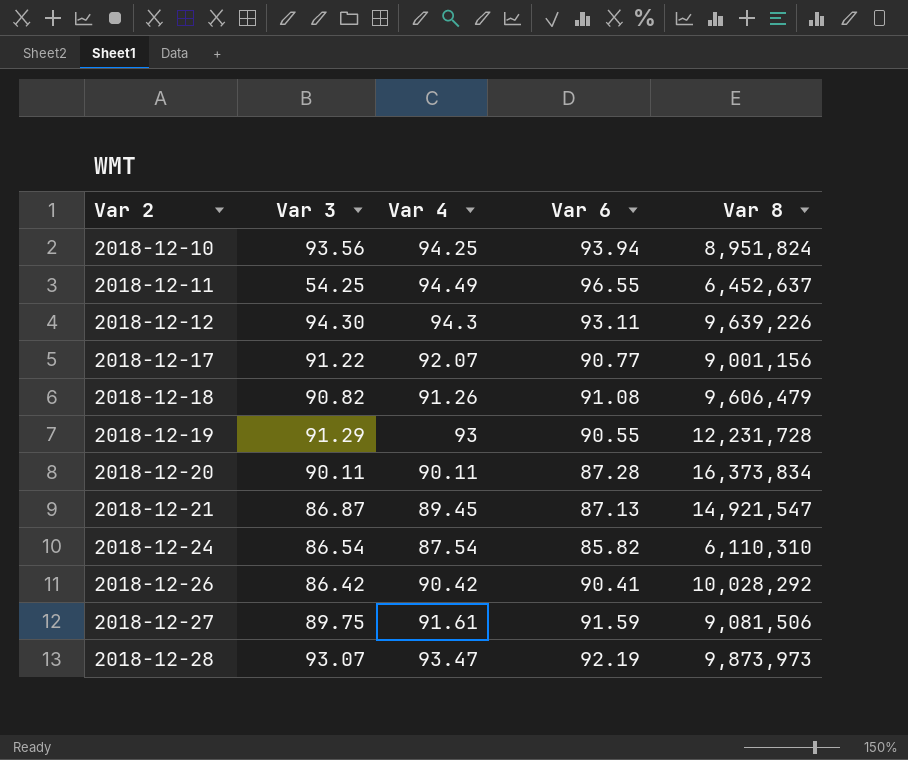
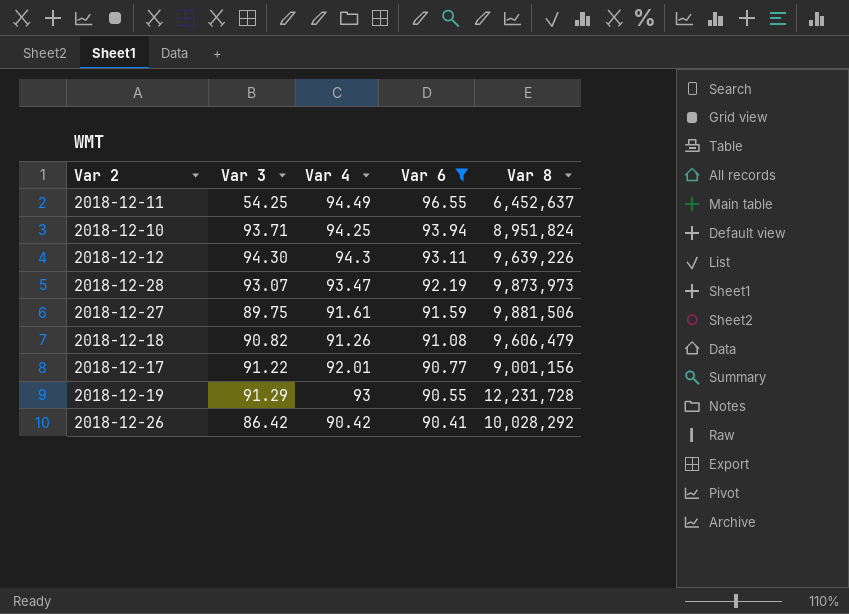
filter: none -> Var 6 >= 90.41
row order: Var 2 ascending -> Var 6 descending
2018-12-10 | Var 3: 93.56 -> 93.71
2018-12-27 | Var 8: 9,081,506 -> 9,881,506
2018-12-17 | Var 4: 92.07 -> 92.01

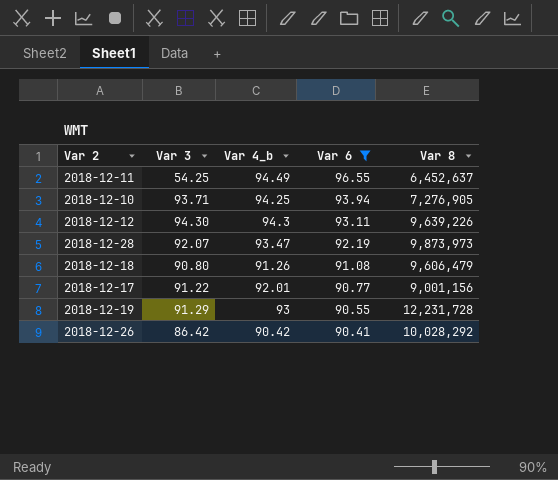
column name: Var 4 -> Var 4_b
row 2018-12-27: 89.75 | 91.61 | 91.59 | 9,881,506 -> none
2018-12-10 | Var 8: 8,951,824 -> 7,276,905
2018-12-28 | Var 3: 93.07 -> 92.07
2018-12-18 | Var 3: 90.82 -> 90.80

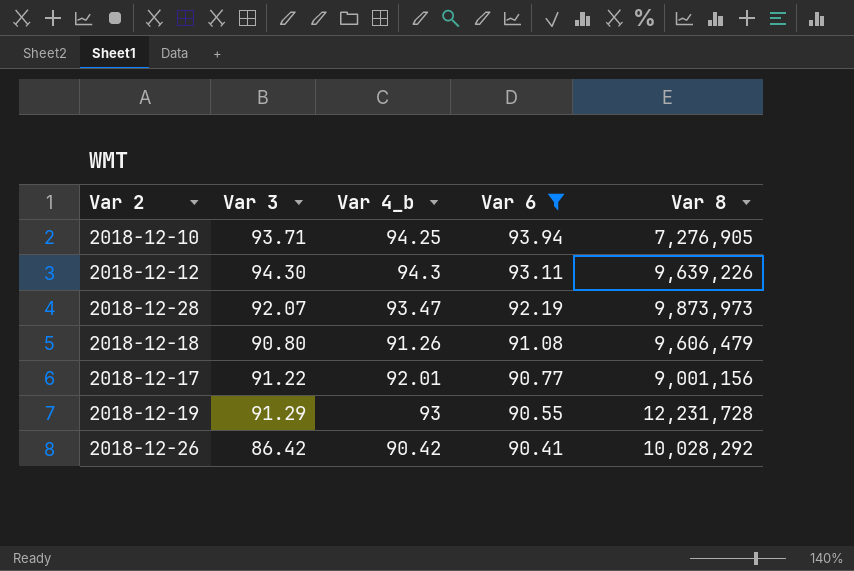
row 2018-12-11: 54.25 | 94.49 | 96.55 | 6,452,637 -> none

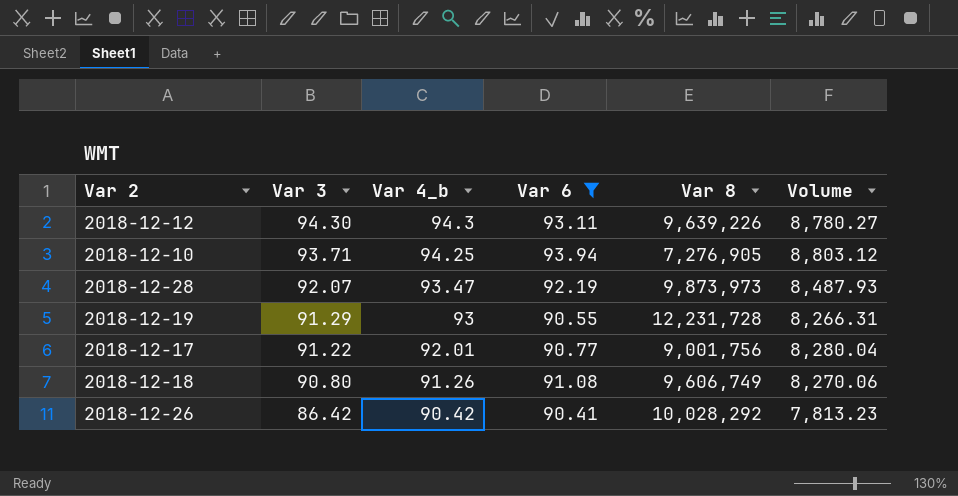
row order: Var 6 descending -> Var 3 descending
column Volume | formula: none -> [Var 3] * [Var 6]
2018-12-17 | Var 8: 9,001,156 -> 9,001,756
2018-12-18 | Var 8: 9,606,479 -> 9,606,749

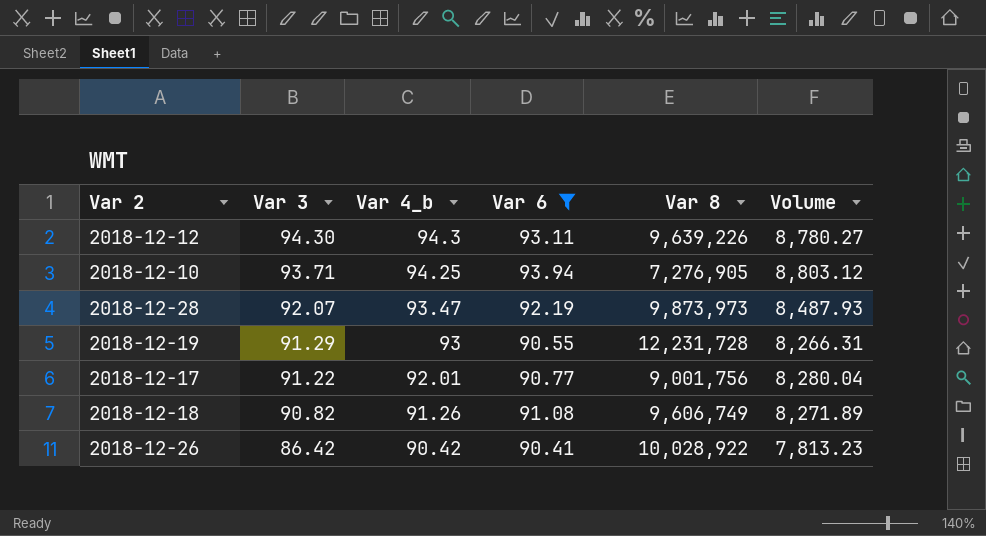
2018-12-18 | Var 3: 90.80 -> 90.82
2018-12-18 | Volume: 8,270.06 -> 8,271.89
2018-12-26 | Var 8: 10,028,292 -> 10,028,922

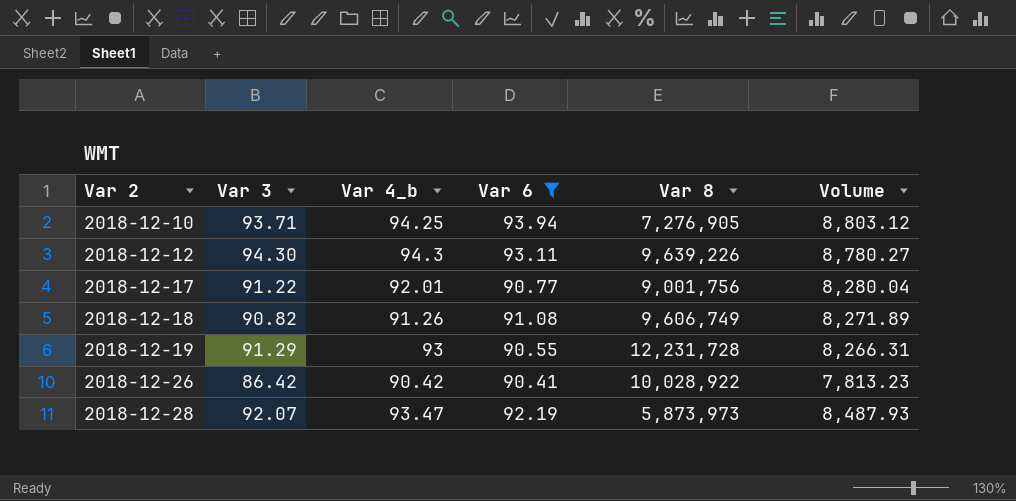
row order: Var 3 descending -> Var 2 ascending
2018-12-28 | Var 8: 9,873,973 -> 5,873,973

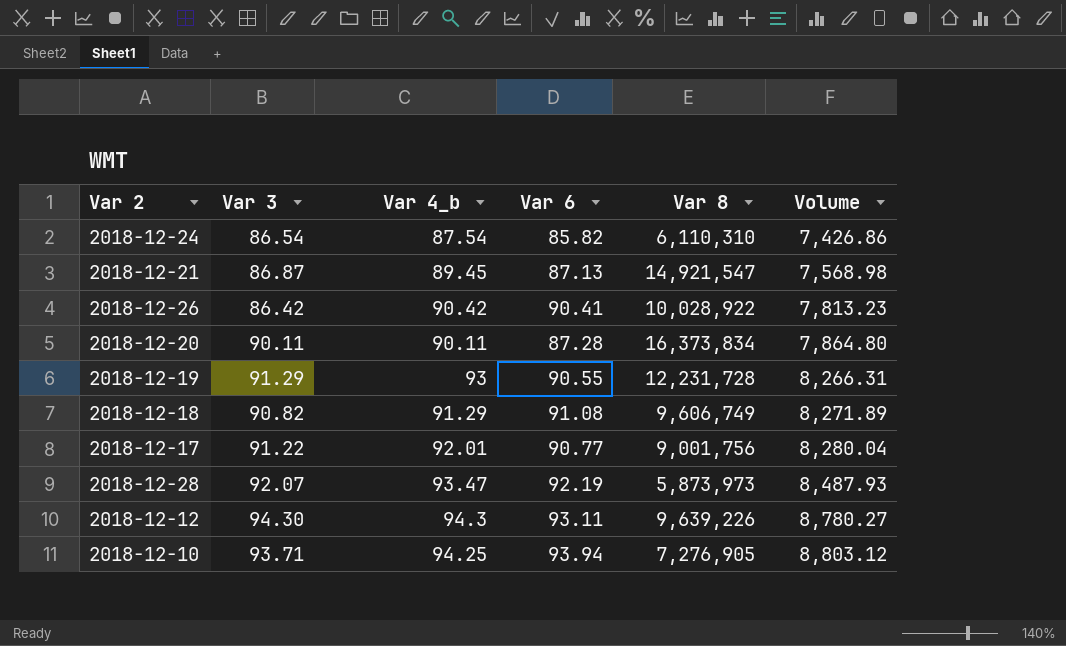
filter: Var 6 >= 90.41 -> none
row order: Var 2 ascending -> Volume ascending
2018-12-18 | Var 4_b: 91.26 -> 91.29

